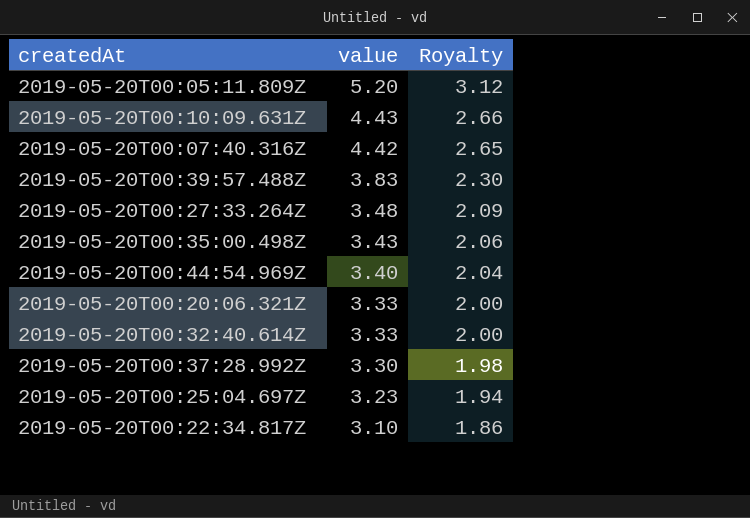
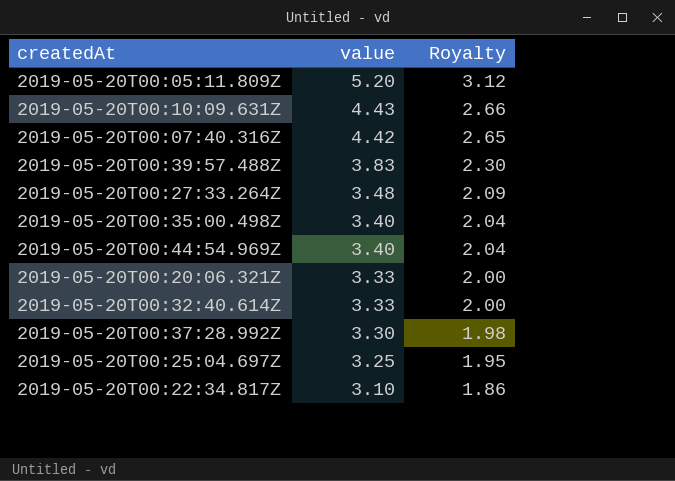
2019-05-20T00:35:00.498Z | value: 3.43 -> 3.40
2019-05-20T00:35:00.498Z | Royalty: 2.06 -> 2.04
2019-05-20T00:25:04.697Z | value: 3.23 -> 3.25
2019-05-20T00:25:04.697Z | Royalty: 1.94 -> 1.95

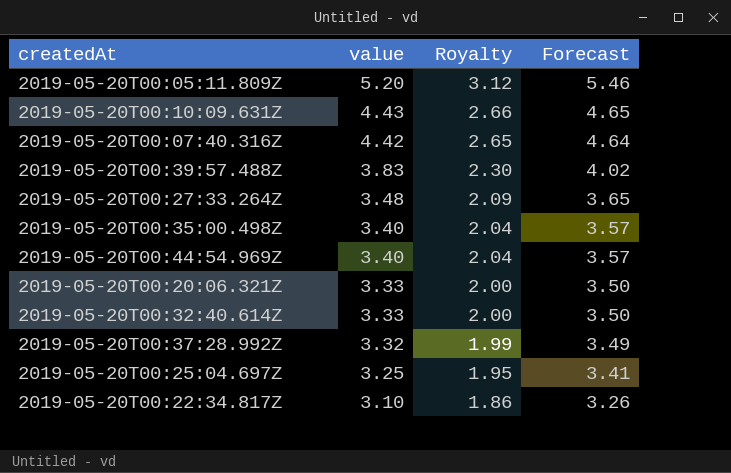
column Forecast | formula: none -> [value] * 1.05
2019-05-20T00:37:28.992Z | value: 3.30 -> 3.32
2019-05-20T00:37:28.992Z | Royalty: 1.98 -> 1.99

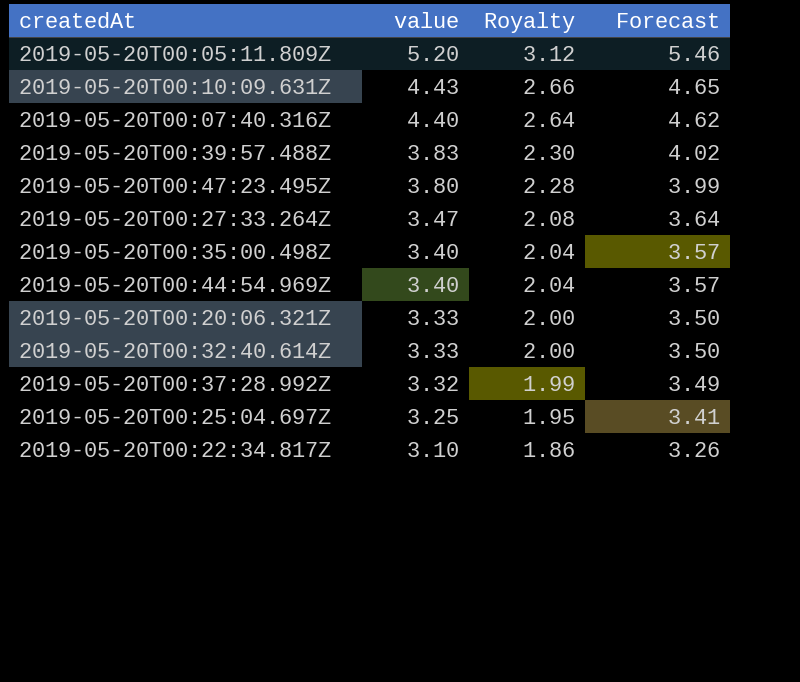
2019-05-20T00:07:40.316Z | value: 4.42 -> 4.40
2019-05-20T00:07:40.316Z | Royalty: 2.65 -> 2.64
2019-05-20T00:07:40.316Z | Forecast: 4.64 -> 4.62
row 2019-05-20T00:47:23.495Z: none -> 3.80 | 2.28 | 3.99
2019-05-20T00:27:33.264Z | value: 3.48 -> 3.47
2019-05-20T00:27:33.264Z | Royalty: 2.09 -> 2.08
2019-05-20T00:27:33.264Z | Forecast: 3.65 -> 3.64

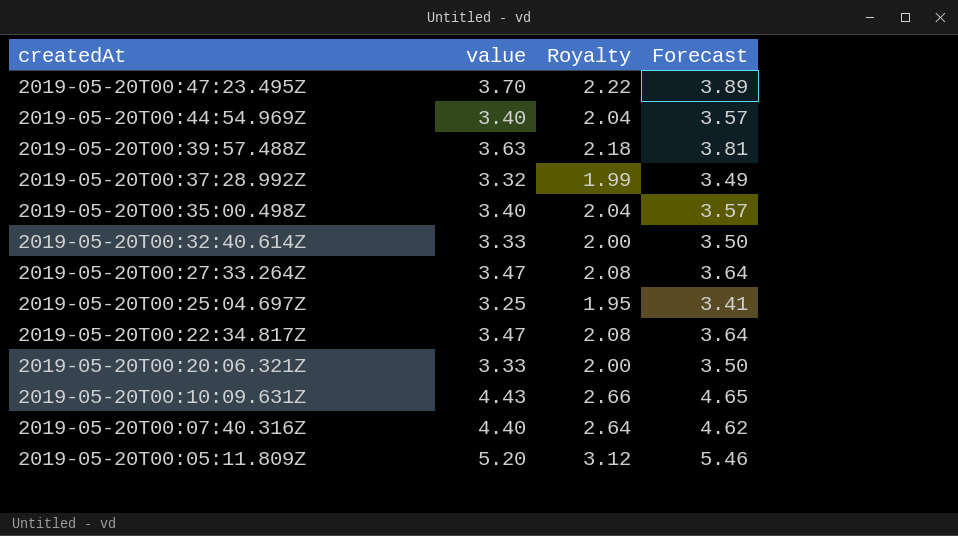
row order: value descending -> createdAt descending
2019-05-20T00:47:23.495Z | value: 3.80 -> 3.70
2019-05-20T00:47:23.495Z | Royalty: 2.28 -> 2.22
2019-05-20T00:47:23.495Z | Forecast: 3.99 -> 3.89
2019-05-20T00:39:57.488Z | value: 3.83 -> 3.63
2019-05-20T00:39:57.488Z | Royalty: 2.30 -> 2.18
2019-05-20T00:39:57.488Z | Forecast: 4.02 -> 3.81
2019-05-20T00:22:34.817Z | value: 3.10 -> 3.47
2019-05-20T00:22:34.817Z | Royalty: 1.86 -> 2.08
2019-05-20T00:22:34.817Z | Forecast: 3.26 -> 3.64

